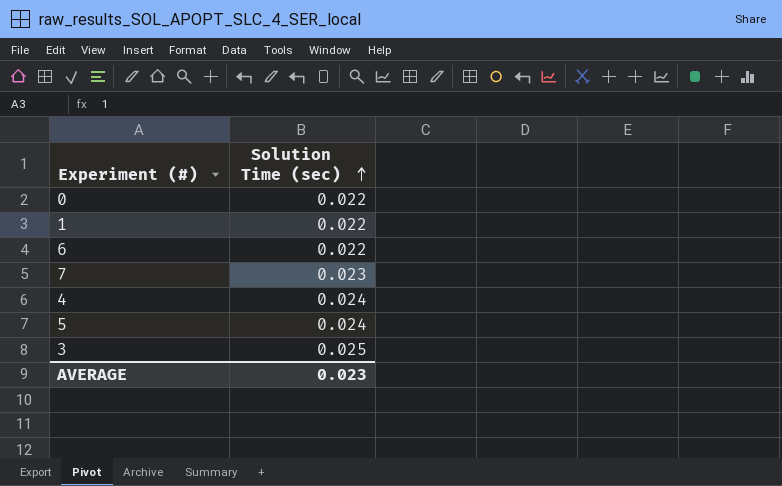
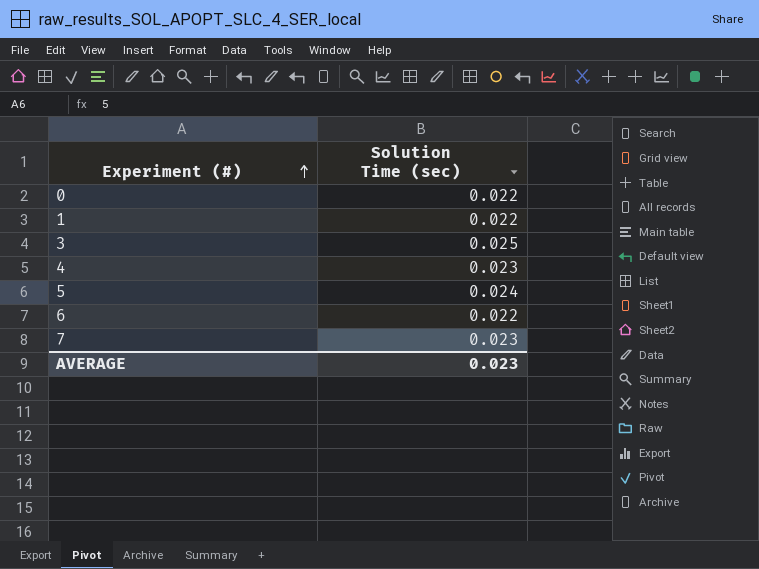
row order: Solution Time (sec) ascending -> Experiment (#) ascending
4 | Solution Time (sec): 0.024 -> 0.023

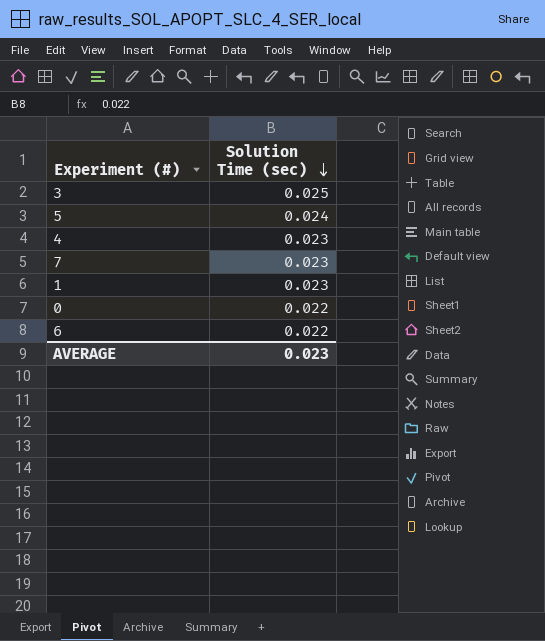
row order: Experiment (#) ascending -> Solution Time (sec) descending
1 | Solution Time (sec): 0.022 -> 0.023

